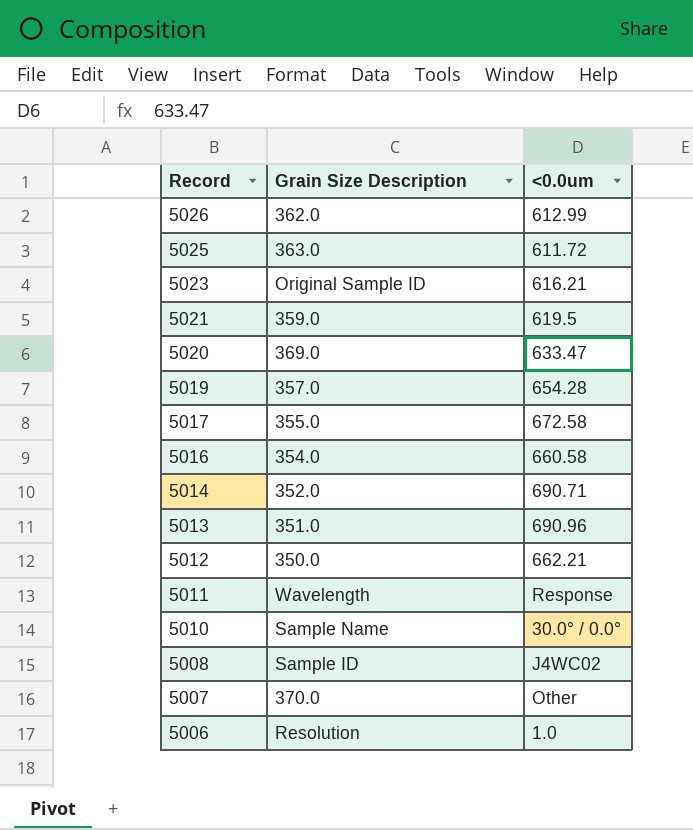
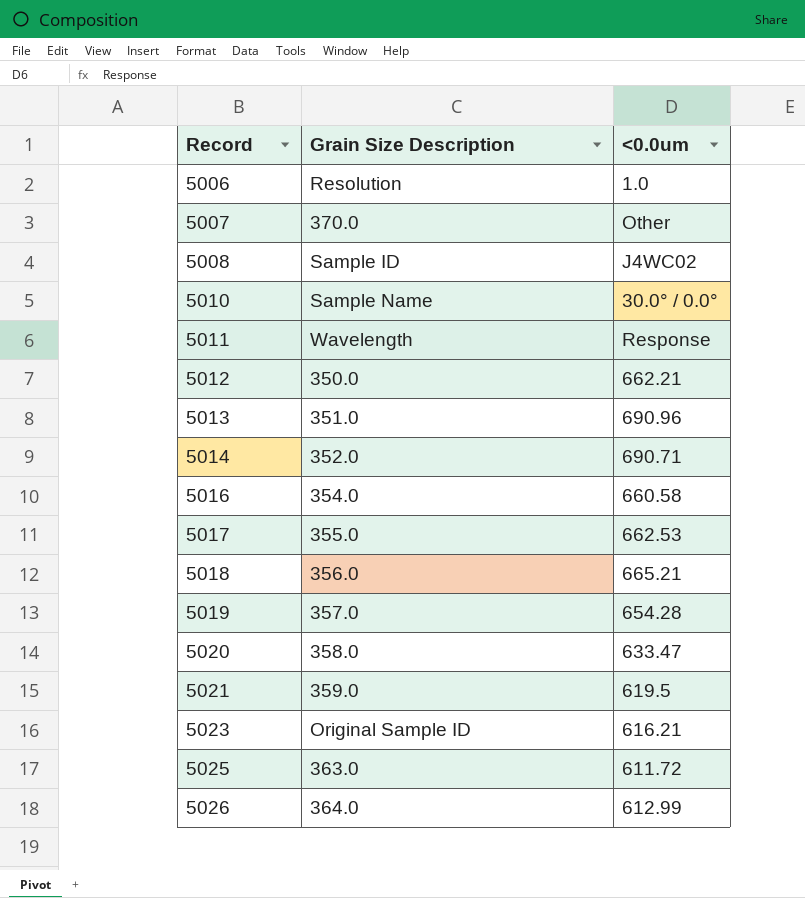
row order: Record descending -> Record ascending
5017 | <0.0um: 672.58 -> 662.53
row 5018: none -> 356.0 | 665.21
5020 | Grain Size Description: 369.0 -> 358.0
5026 | Grain Size Description: 362.0 -> 364.0

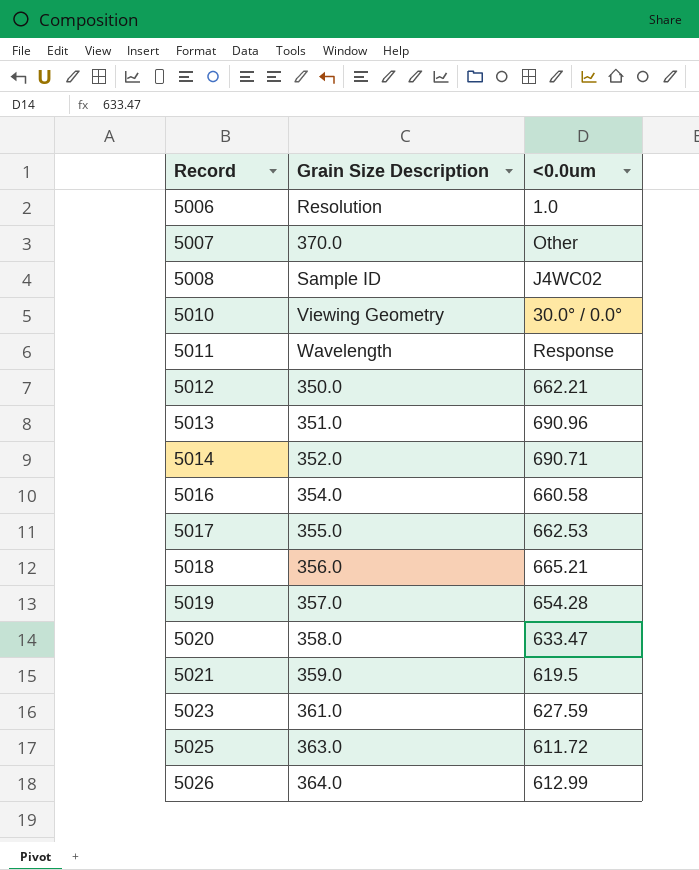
5010 | Grain Size Description: Sample Name -> Viewing Geometry
5023 | Grain Size Description: Original Sample ID -> 361.0
5023 | <0.0um: 616.21 -> 627.59

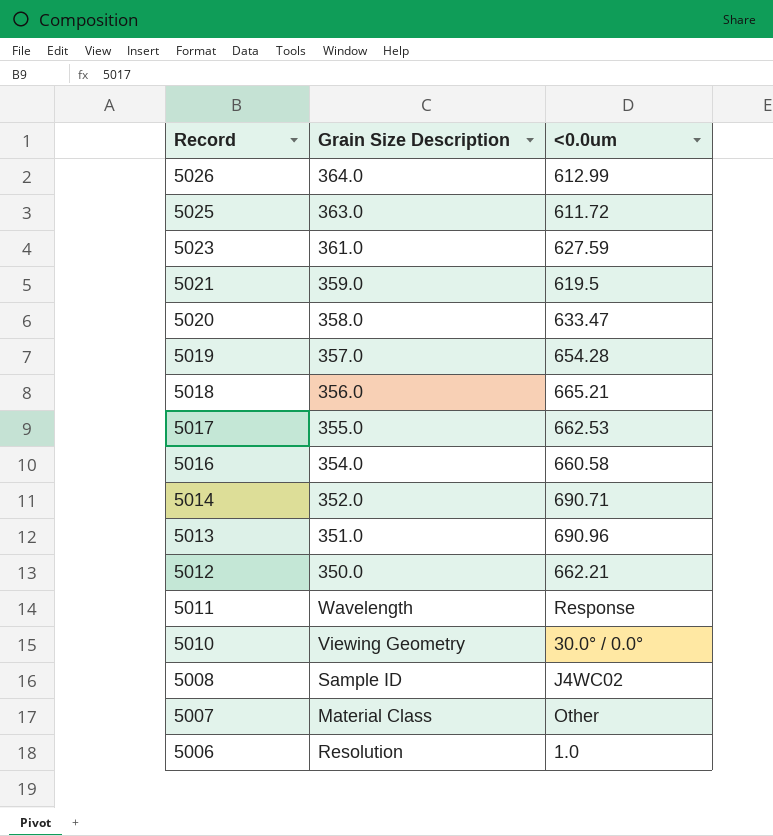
row order: Record ascending -> Record descending
5007 | Grain Size Description: 370.0 -> Material Class

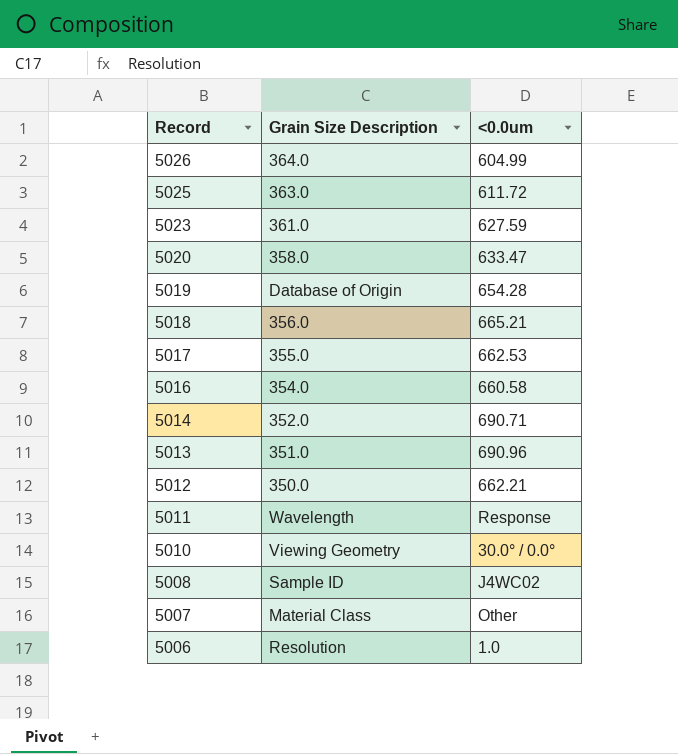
row 5021: 359.0 | 619.5 -> none
5026 | <0.0um: 612.99 -> 604.99
5019 | Grain Size Description: 357.0 -> Database of Origin

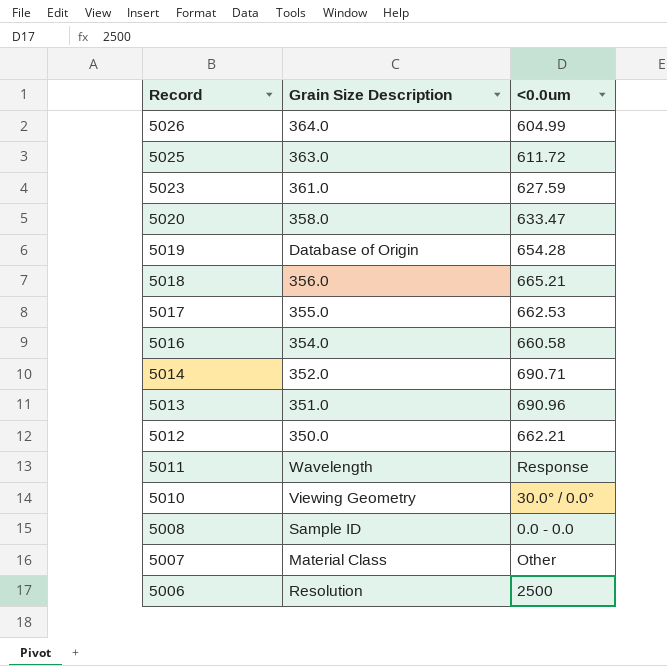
5008 | <0.0um: J4WC02 -> 0.0 - 0.0
5006 | <0.0um: 1.0 -> 2500

